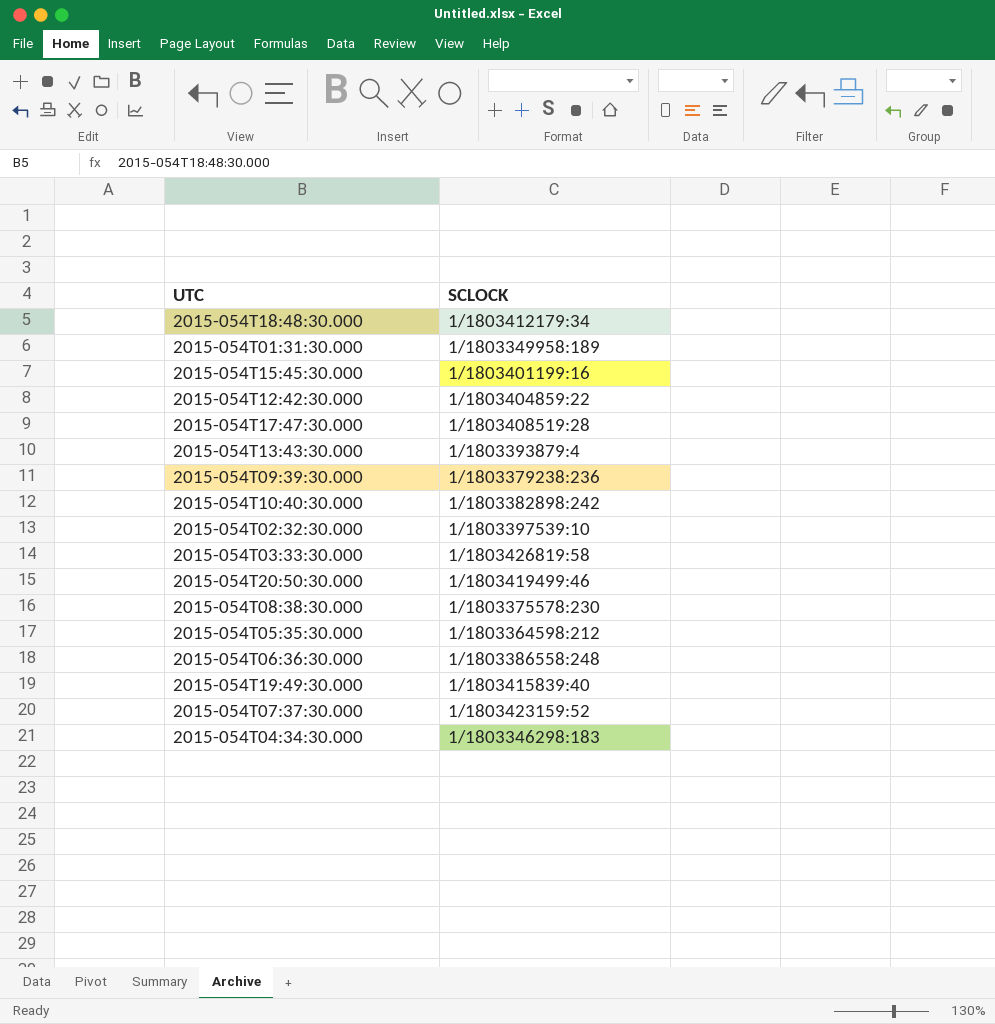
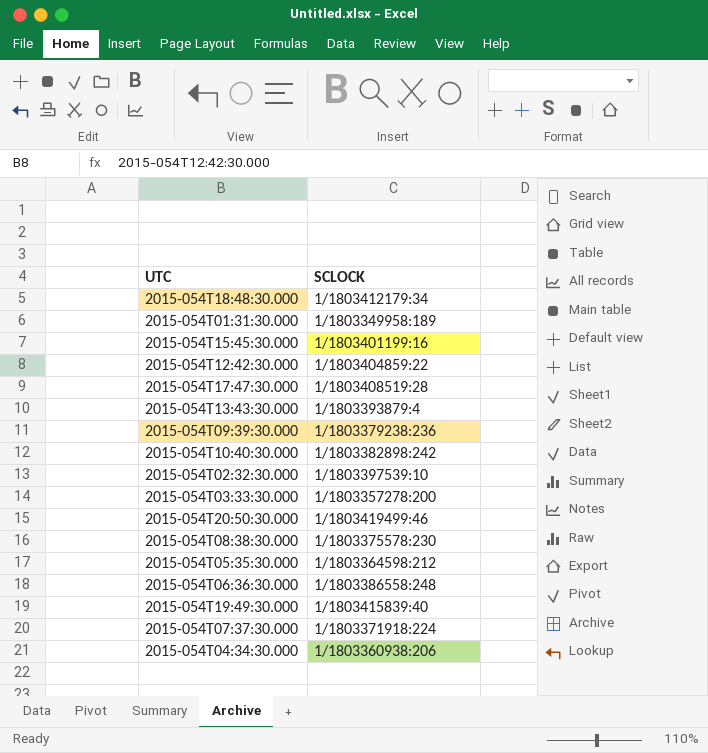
2015-054T03:33:30.000 | SCLOCK: 1/1803426819:58 -> 1/1803357278:200
2015-054T07:37:30.000 | SCLOCK: 1/1803423159:52 -> 1/1803371918:224
2015-054T04:34:30.000 | SCLOCK: 1/1803346298:183 -> 1/1803360938:206

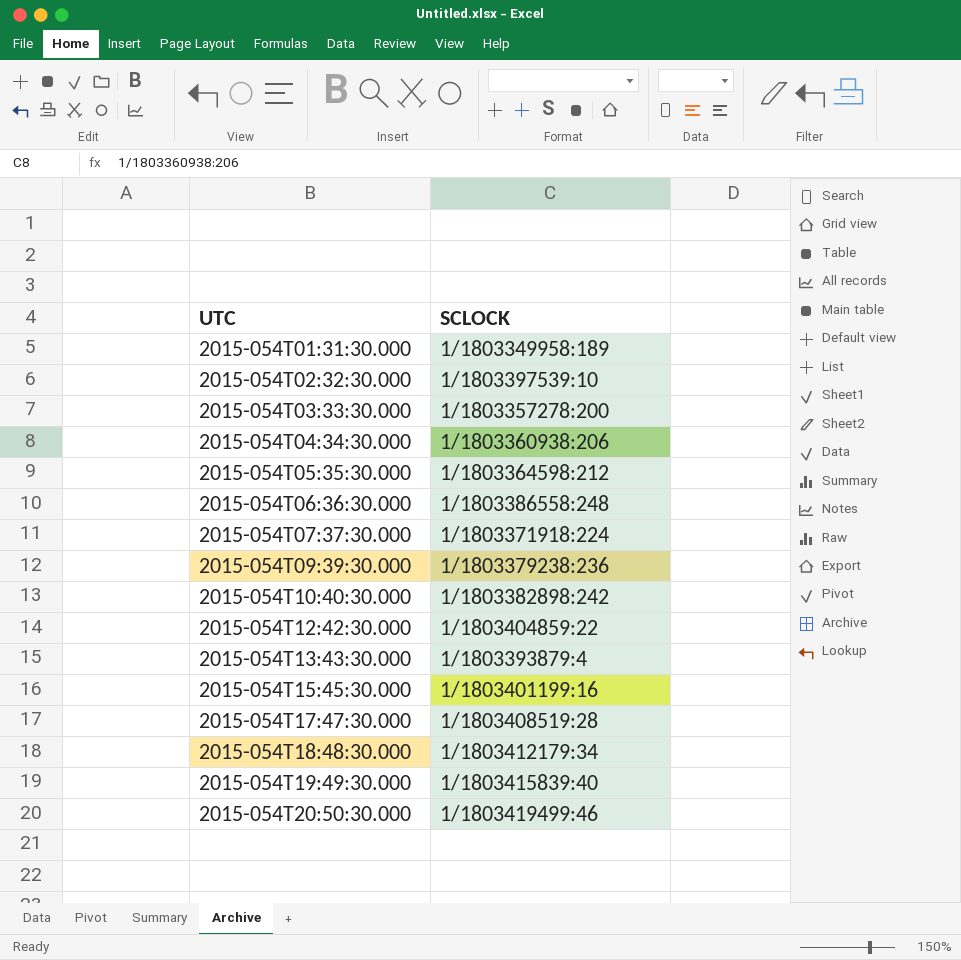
row order: none -> UTC ascending
row 2015-054T08:38:30.000: 1/1803375578:230 -> none

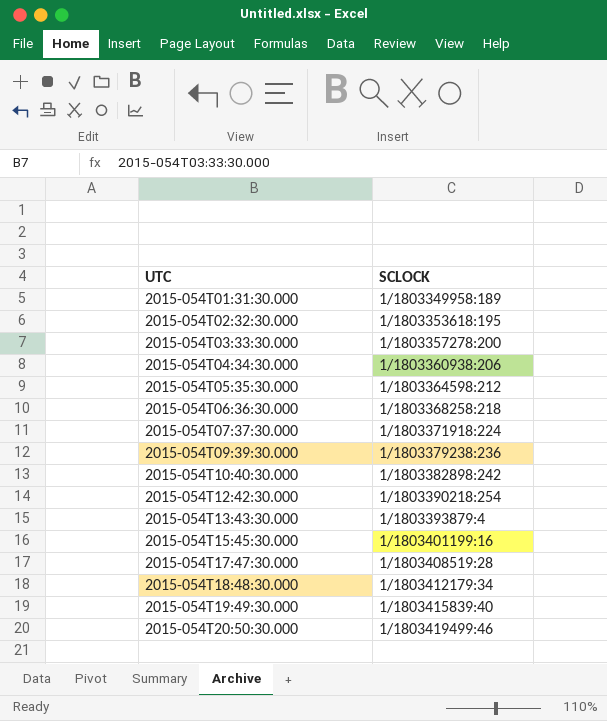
2015-054T02:32:30.000 | SCLOCK: 1/1803397539:10 -> 1/1803353618:195
2015-054T06:36:30.000 | SCLOCK: 1/1803386558:248 -> 1/1803368258:218
2015-054T12:42:30.000 | SCLOCK: 1/1803404859:22 -> 1/1803390218:254

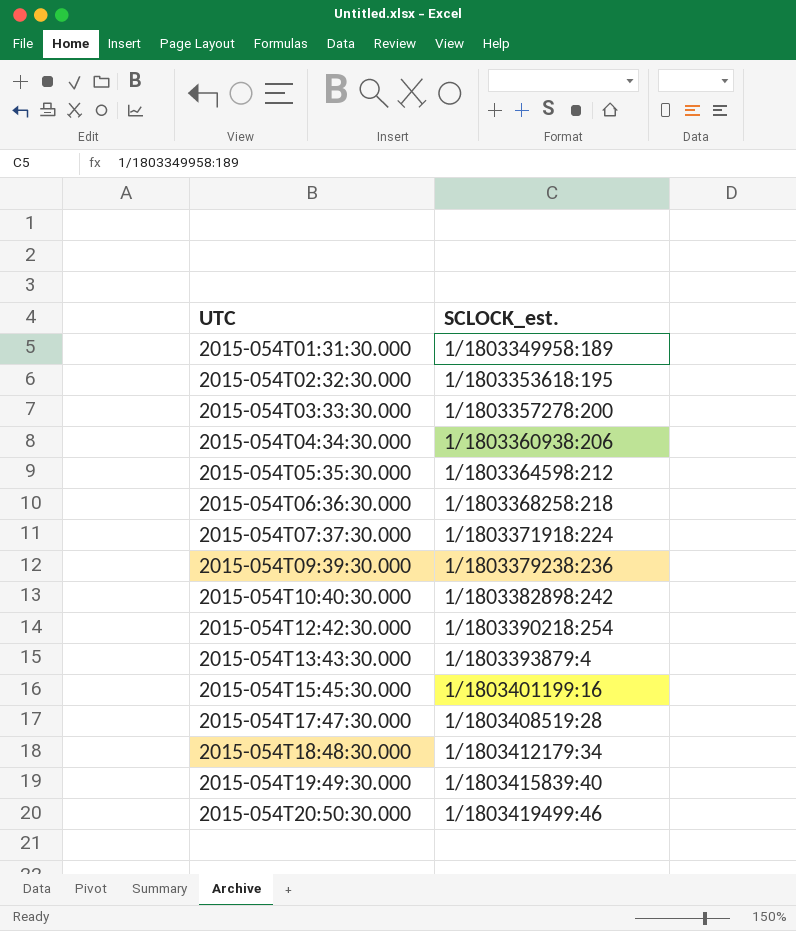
column name: SCLOCK -> SCLOCK_est.

